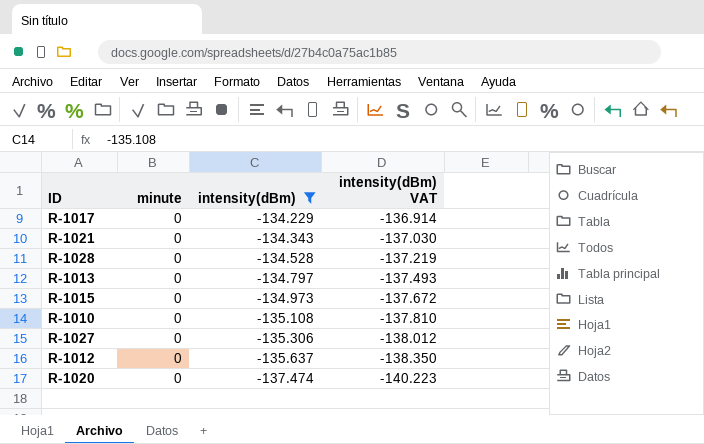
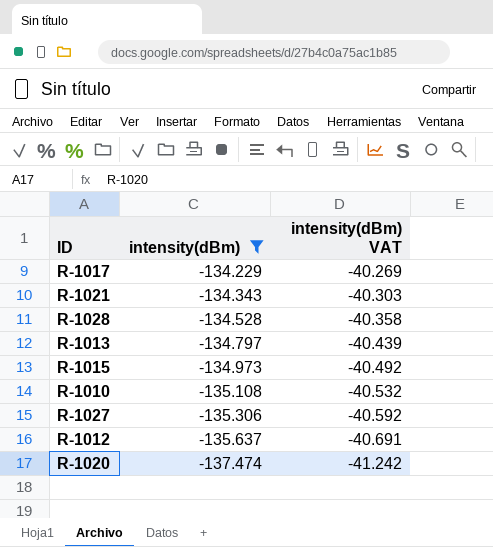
column minute | position: 2 -> none
column intensity(dBm) VAT | formula: [intensity(dBm)] * 1.02 -> [intensity(dBm)] * 0.3

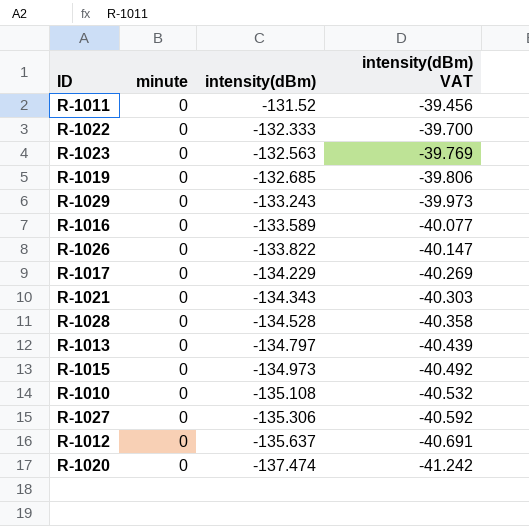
filter: intensity(dBm) <= -134.229 -> none
column minute | position: none -> 2

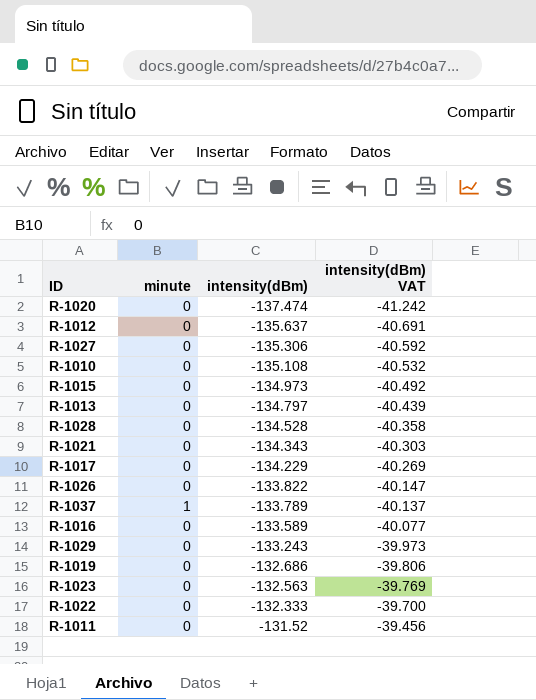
row order: intensity(dBm) descending -> intensity(dBm) ascending
row R-1037: none -> 1 | -133.789 | -40.137
R-1019 | intensity(dBm): -132.685 -> -132.686

